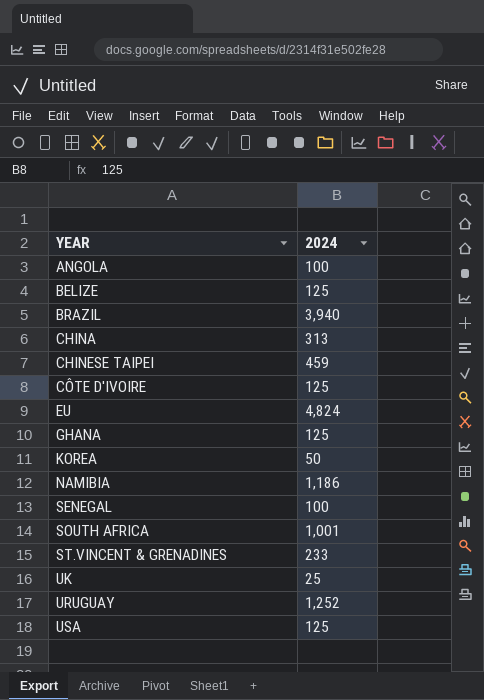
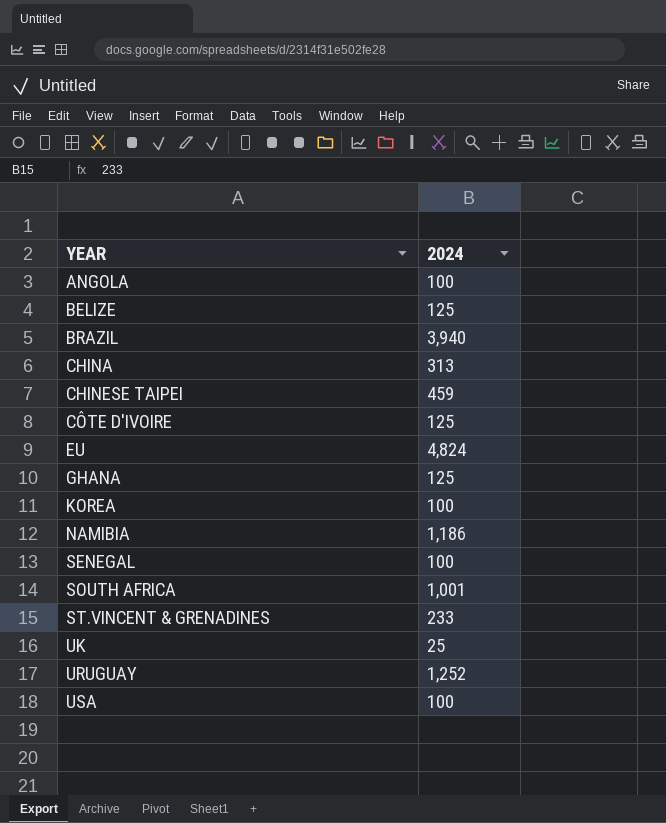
KOREA | 2024: 50 -> 100
USA | 2024: 125 -> 100

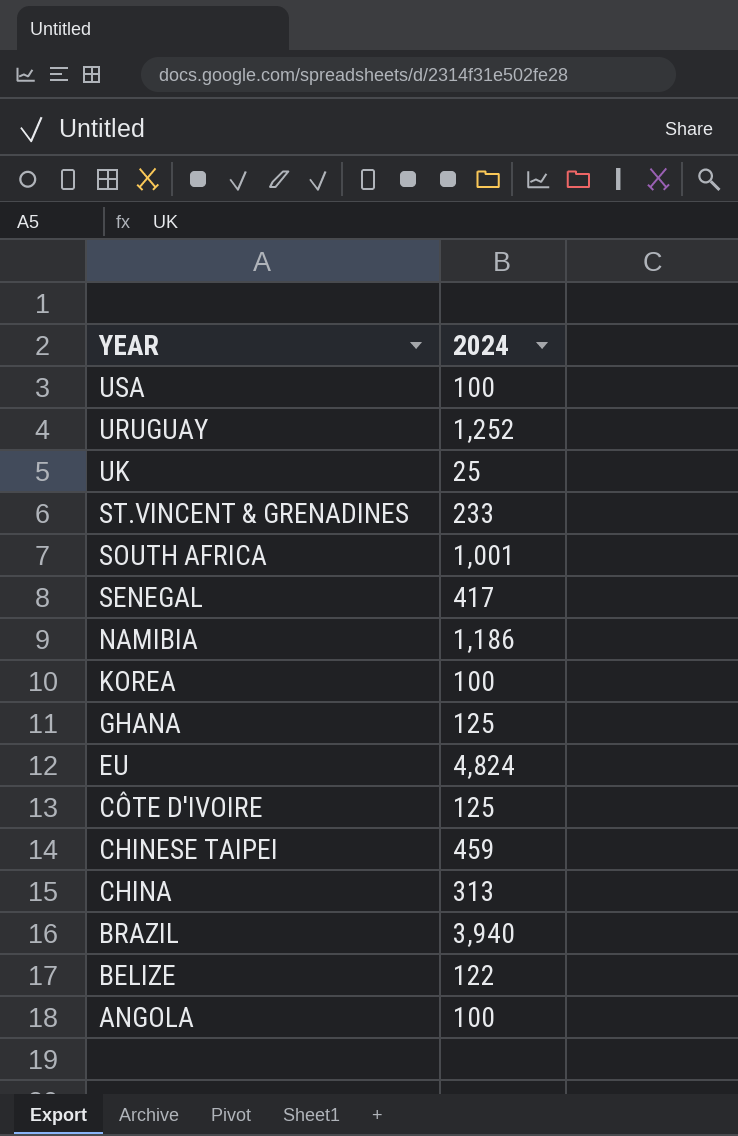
row order: YEAR ascending -> YEAR descending
SENEGAL | 2024: 100 -> 417
BELIZE | 2024: 125 -> 122

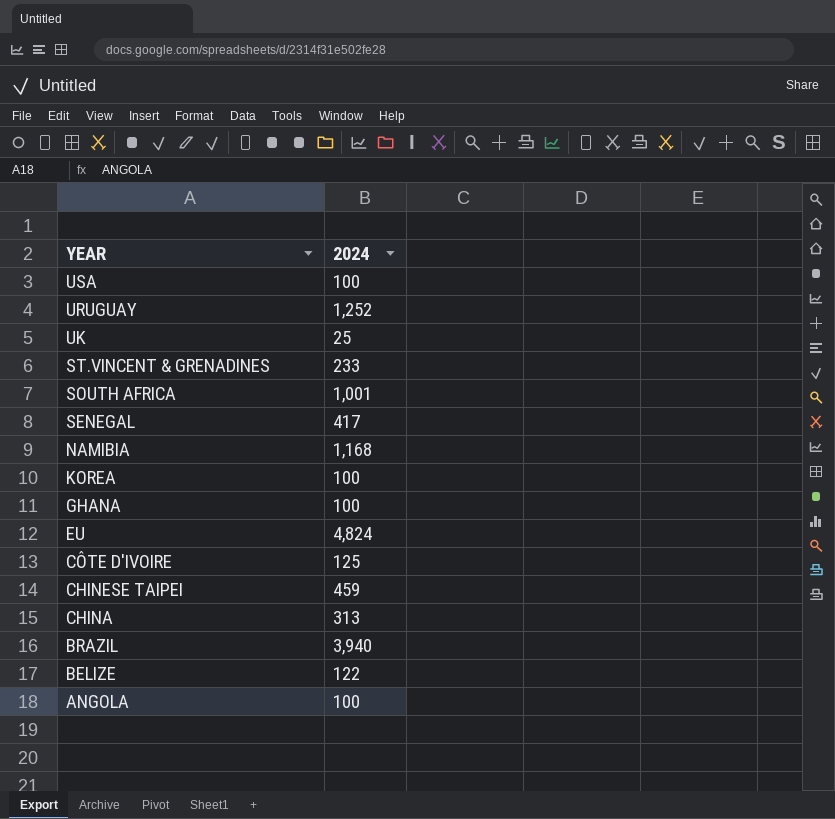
NAMIBIA | 2024: 1,186 -> 1,168
GHANA | 2024: 125 -> 100

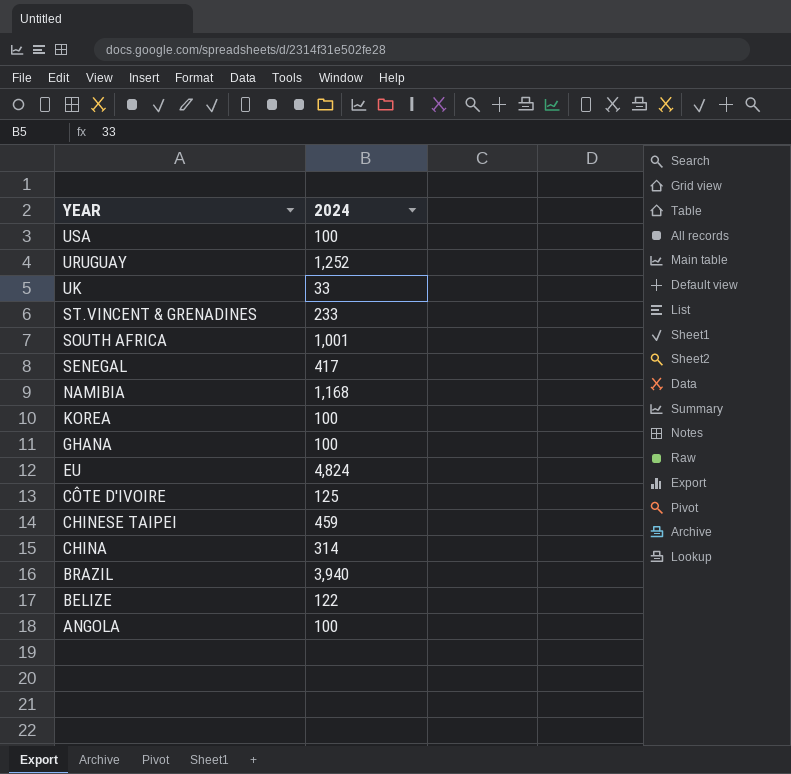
UK | 2024: 25 -> 33
CHINA | 2024: 313 -> 314

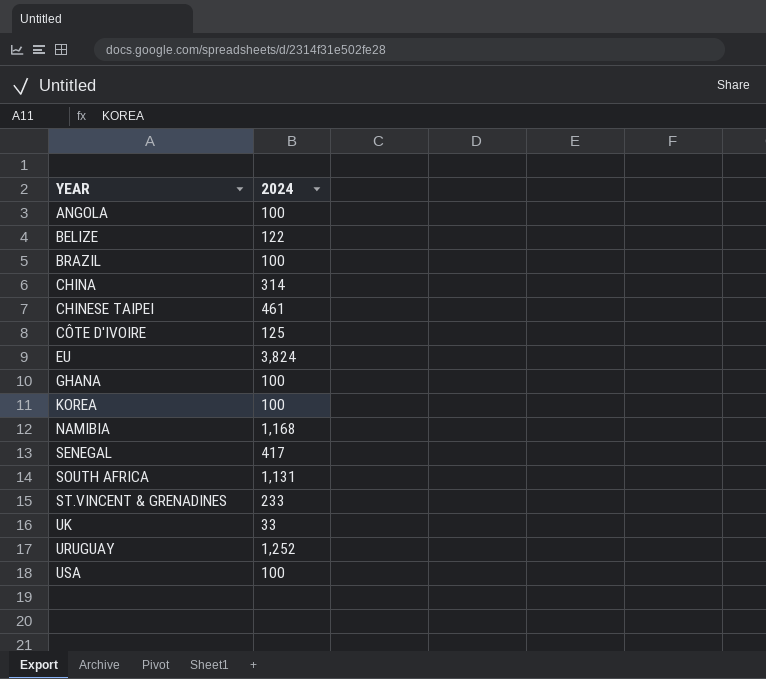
row order: YEAR descending -> YEAR ascending
BRAZIL | 2024: 3,940 -> 100
CHINESE TAIPEI | 2024: 459 -> 461
EU | 2024: 4,824 -> 3,824
SOUTH AFRICA | 2024: 1,001 -> 1,131

